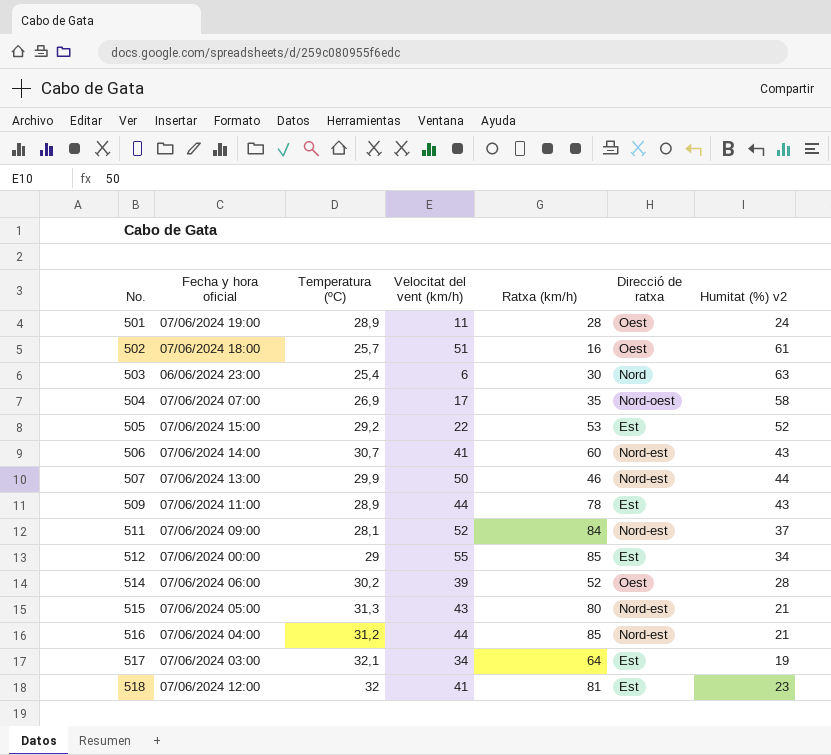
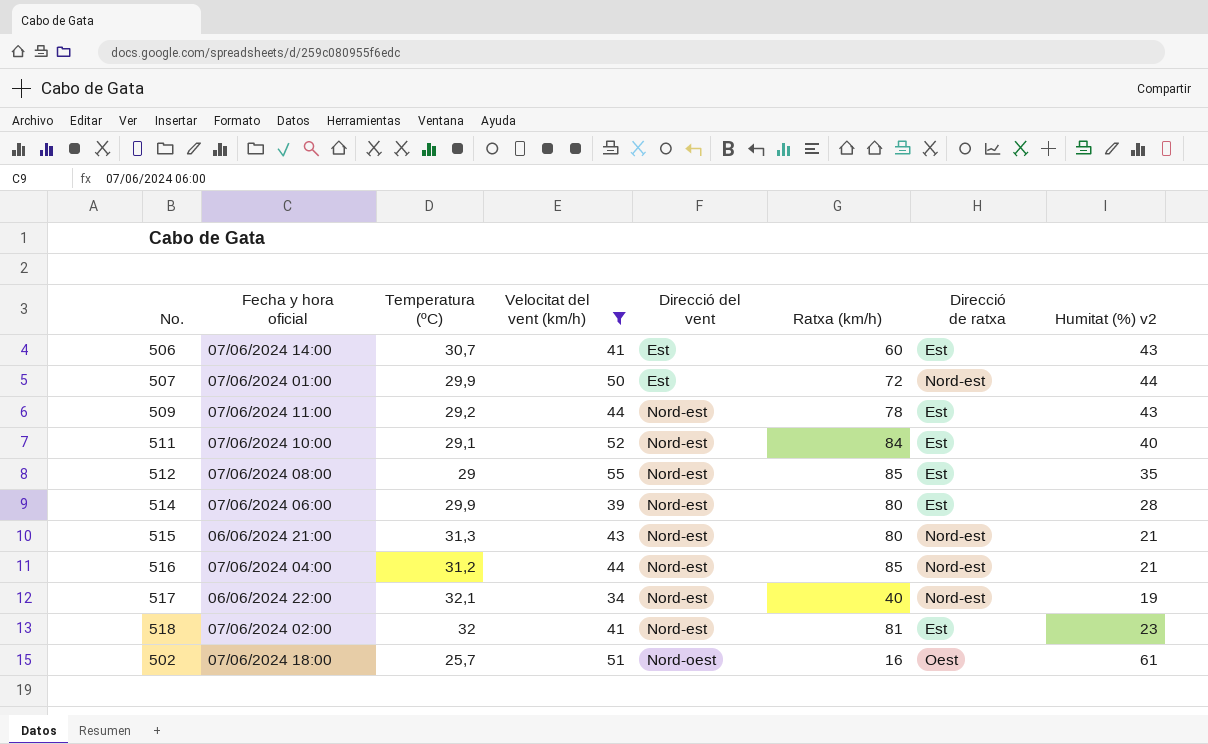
filter: none -> Velocitat del vent (km/h) >= 34
row order: No. ascending -> Direcció del vent ascending
column Direcció del vent | position: none -> 5
506 | Direcció de ratxa: Nord-est -> Est
507 | Fecha y hora oficial: 07/06/2024 13:00 -> 07/06/2024 01:00
507 | Ratxa (km/h): 46 -> 72
509 | Temperatura (ºC): 28,9 -> 29,2
511 | Fecha y hora oficial: 07/06/2024 09:00 -> 07/06/2024 10:00
511 | Temperatura (ºC): 28,1 -> 29,1
511 | Direcció de ratxa: Nord-est -> Est
511 | Humitat (%) v2: 37 -> 40
512 | Fecha y hora oficial: 07/06/2024 00:00 -> 07/06/2024 08:00
512 | Humitat (%) v2: 34 -> 35
514 | Temperatura (ºC): 30,2 -> 29,9
514 | Ratxa (km/h): 52 -> 80
514 | Direcció de ratxa: Oest -> Est
515 | Fecha y hora oficial: 07/06/2024 05:00 -> 06/06/2024 21:00
517 | Fecha y hora oficial: 07/06/2024 03:00 -> 06/06/2024 22:00
517 | Ratxa (km/h): 64 -> 40
517 | Direcció de ratxa: Est -> Nord-est
518 | Fecha y hora oficial: 07/06/2024 12:00 -> 07/06/2024 02:00

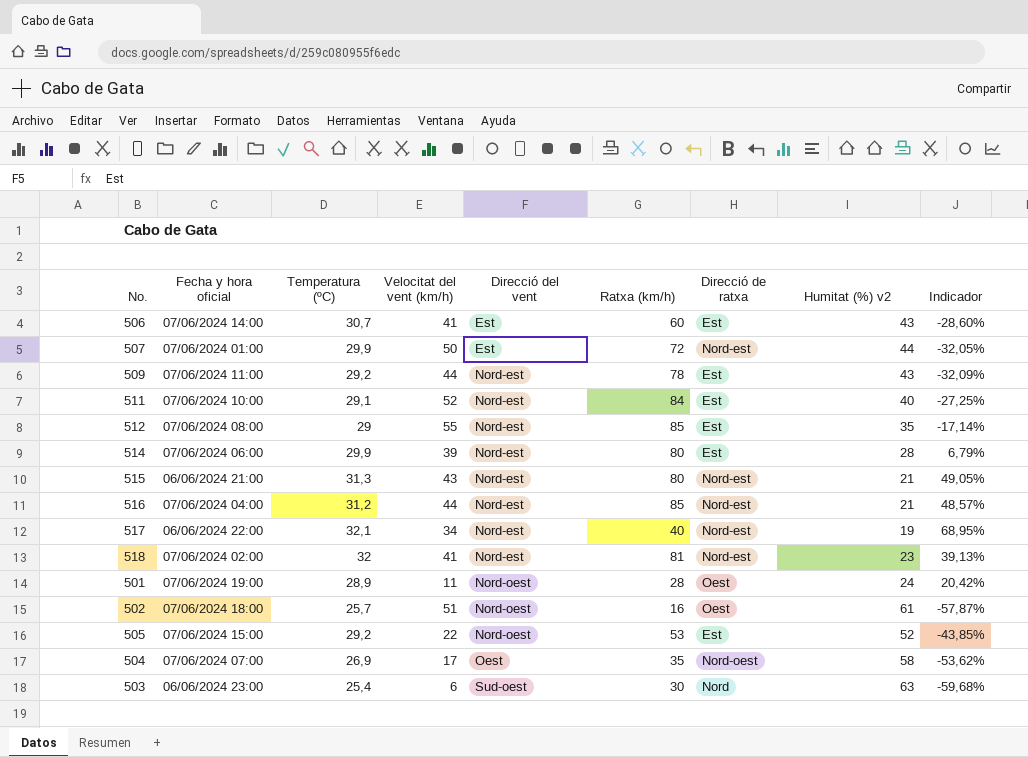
filter: Velocitat del vent (km/h) >= 34 -> none
column Indicador | formula: none -> ([Temperatura (ºC)] - [Humitat (%) v2]) / [Humitat (%) v2]
518 | Direcció de ratxa: Est -> Nord-est

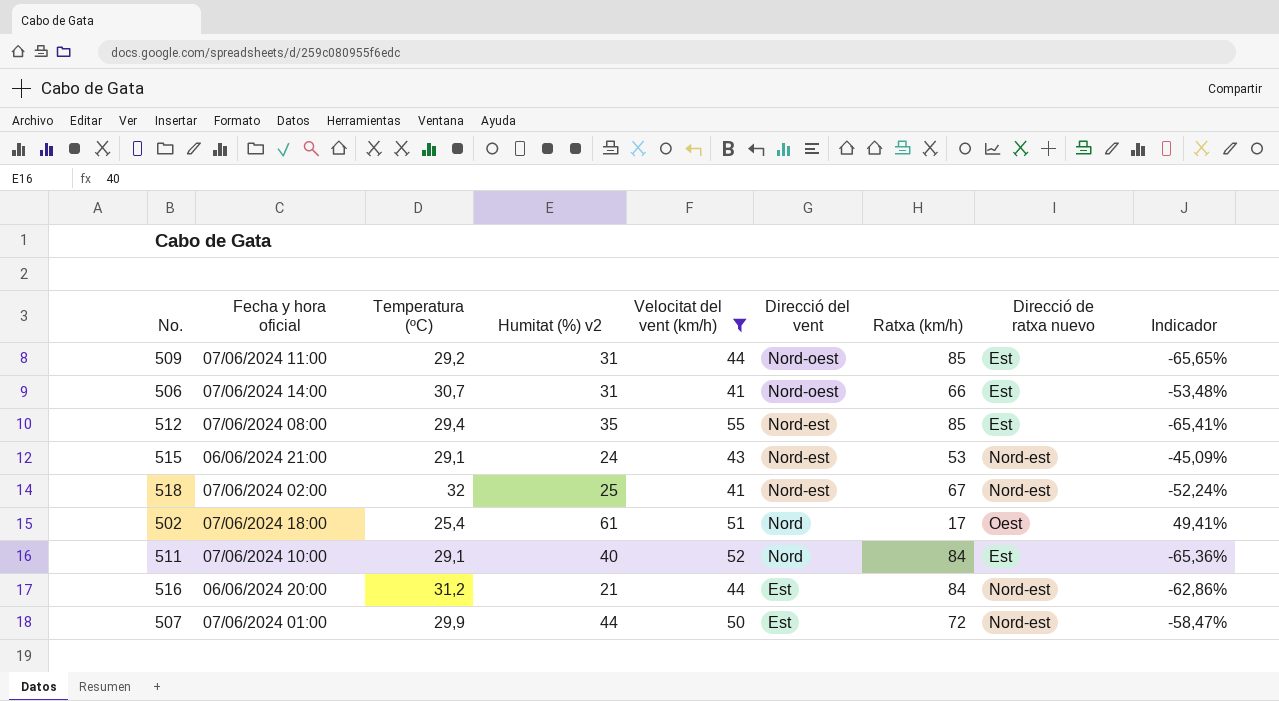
filter: none -> Velocitat del vent (km/h) >= 41
row order: Direcció del vent ascending -> Direcció del vent descending
column Humitat (%) v2 | position: 8 -> 4
column name: Direcció de ratxa -> Direcció de ratxa nuevo
column Indicador | formula: ([Temperatura (ºC)] - [Humitat (%) v2]) / [Humitat (%) v2] -> ([Temperatura (ºC)] - [Ratxa (km/h)]) / [Ratxa (km/h)]
509 | Humitat (%) v2: 43 -> 31
509 | Direcció del vent: Nord-est -> Nord-oest
509 | Ratxa (km/h): 78 -> 85
506 | Humitat (%) v2: 43 -> 31
506 | Direcció del vent: Est -> Nord-oest
506 | Ratxa (km/h): 60 -> 66
512 | Temperatura (ºC): 29 -> 29,4
515 | Temperatura (ºC): 31,3 -> 29,1
515 | Humitat (%) v2: 21 -> 24
515 | Ratxa (km/h): 80 -> 53
518 | Humitat (%) v2: 23 -> 25
518 | Ratxa (km/h): 81 -> 67
502 | Temperatura (ºC): 25,7 -> 25,4
502 | Direcció del vent: Nord-oest -> Nord
502 | Ratxa (km/h): 16 -> 17
511 | Direcció del vent: Nord-est -> Nord
516 | Fecha y hora oficial: 07/06/2024 04:00 -> 06/06/2024 20:00
516 | Direcció del vent: Nord-est -> Est
516 | Ratxa (km/h): 85 -> 84

